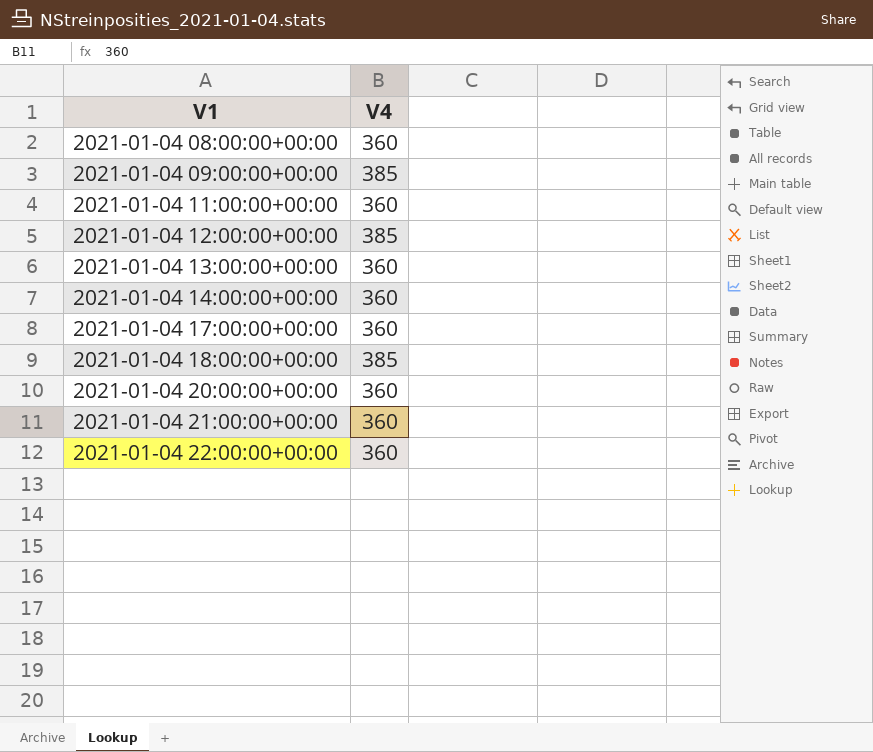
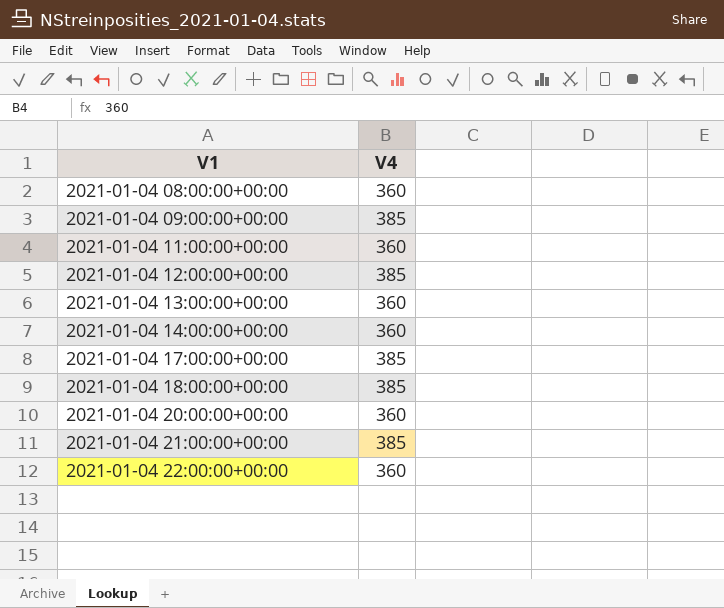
2021-01-04 17:00:00+00:00 | V4: 360 -> 385
2021-01-04 21:00:00+00:00 | V4: 360 -> 385

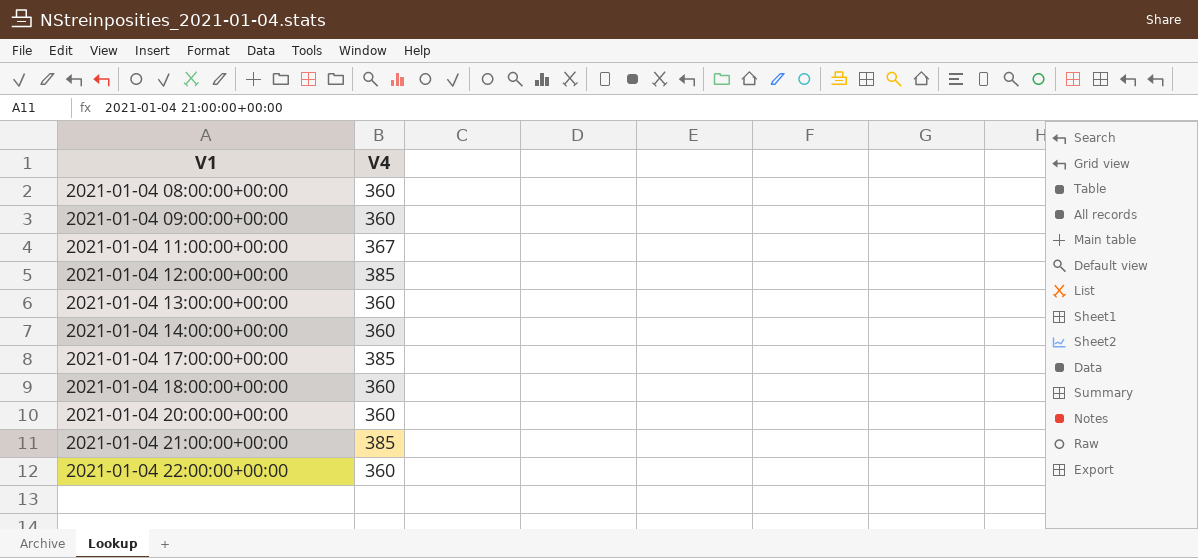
2021-01-04 09:00:00+00:00 | V4: 385 -> 360
2021-01-04 11:00:00+00:00 | V4: 360 -> 367
2021-01-04 18:00:00+00:00 | V4: 385 -> 360

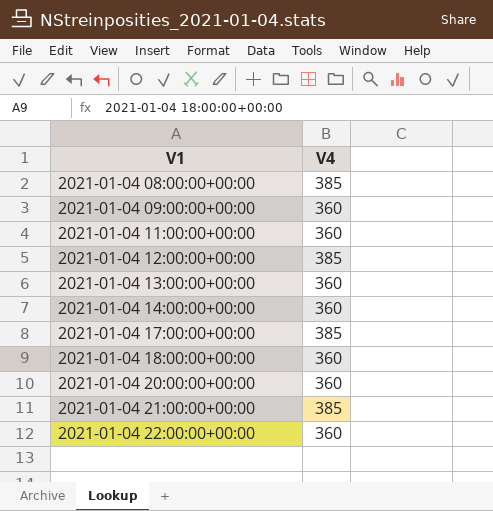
2021-01-04 08:00:00+00:00 | V4: 360 -> 385
2021-01-04 11:00:00+00:00 | V4: 367 -> 360

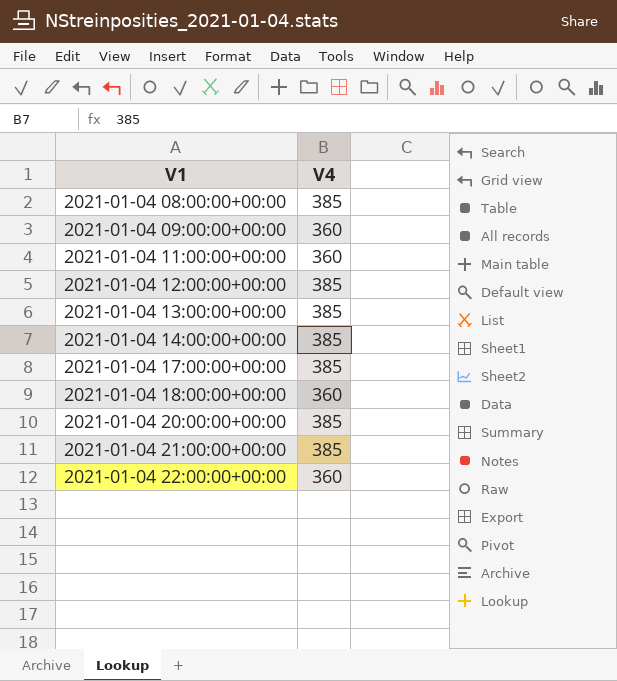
2021-01-04 13:00:00+00:00 | V4: 360 -> 385
2021-01-04 14:00:00+00:00 | V4: 360 -> 385
2021-01-04 20:00:00+00:00 | V4: 360 -> 385

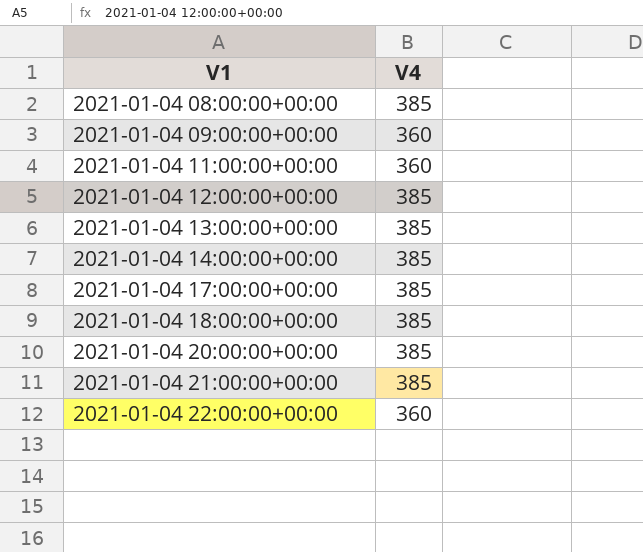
2021-01-04 18:00:00+00:00 | V4: 360 -> 385

